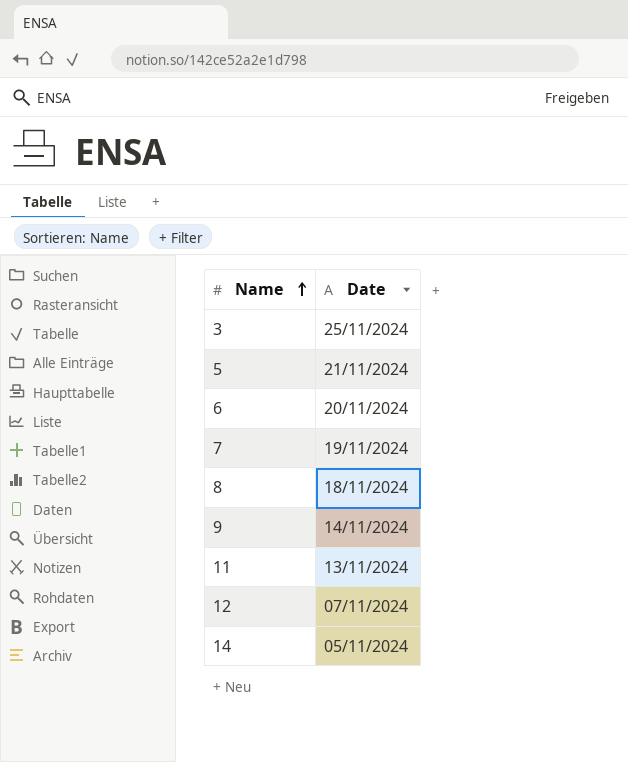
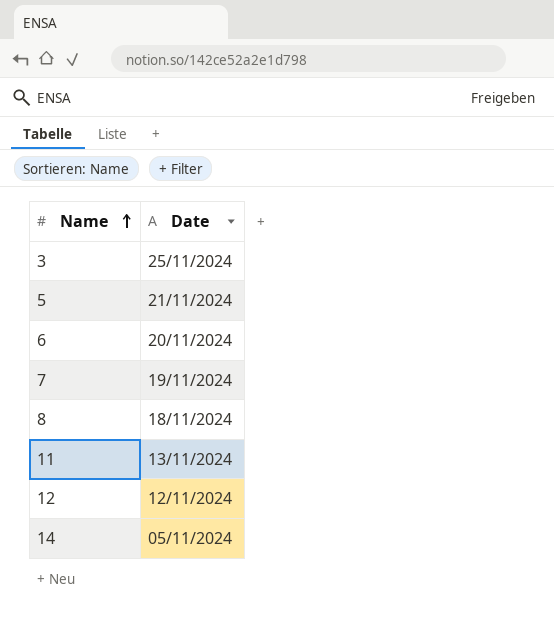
row 9: 14/11/2024 -> none
12 | Date: 07/11/2024 -> 12/11/2024

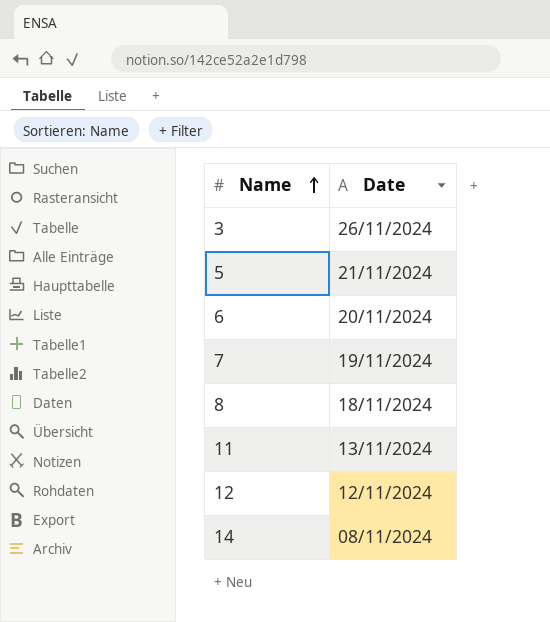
3 | Date: 25/11/2024 -> 26/11/2024
14 | Date: 05/11/2024 -> 08/11/2024

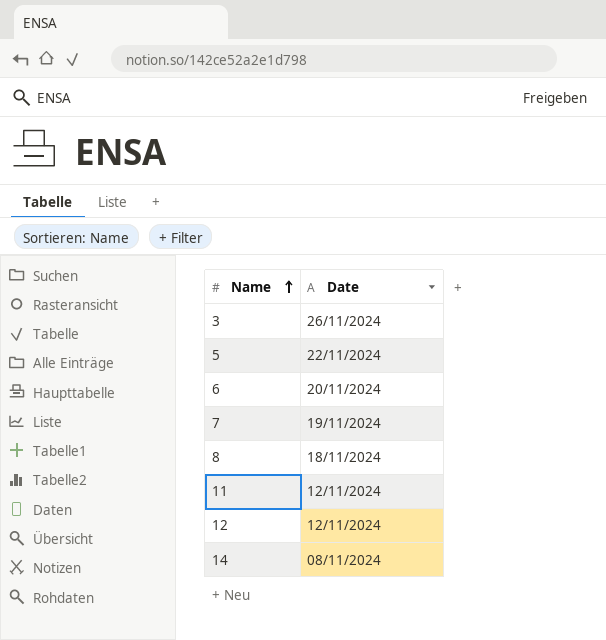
5 | Date: 21/11/2024 -> 22/11/2024
11 | Date: 13/11/2024 -> 12/11/2024

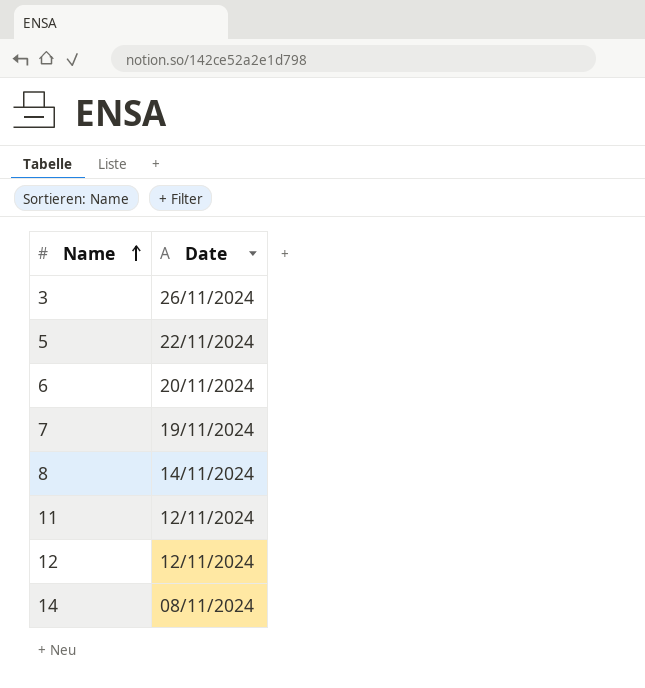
8 | Date: 18/11/2024 -> 14/11/2024

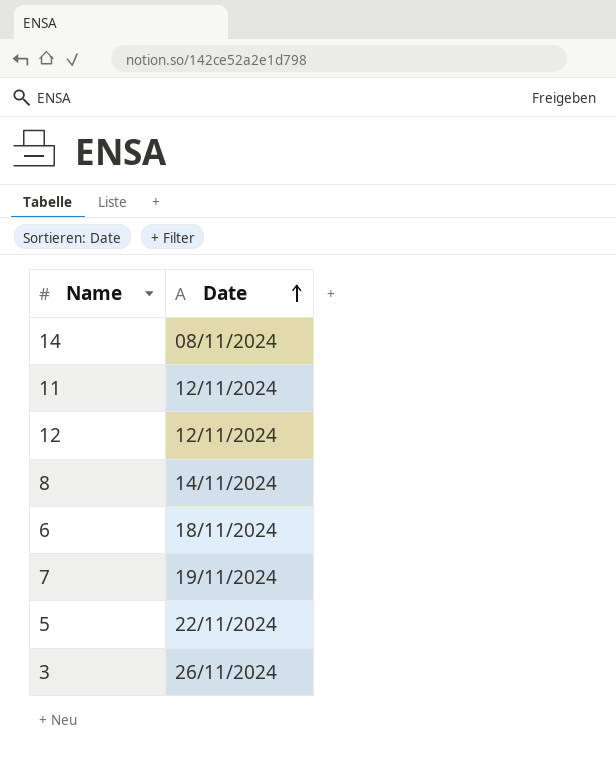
row order: Name ascending -> Date ascending
6 | Date: 20/11/2024 -> 18/11/2024

